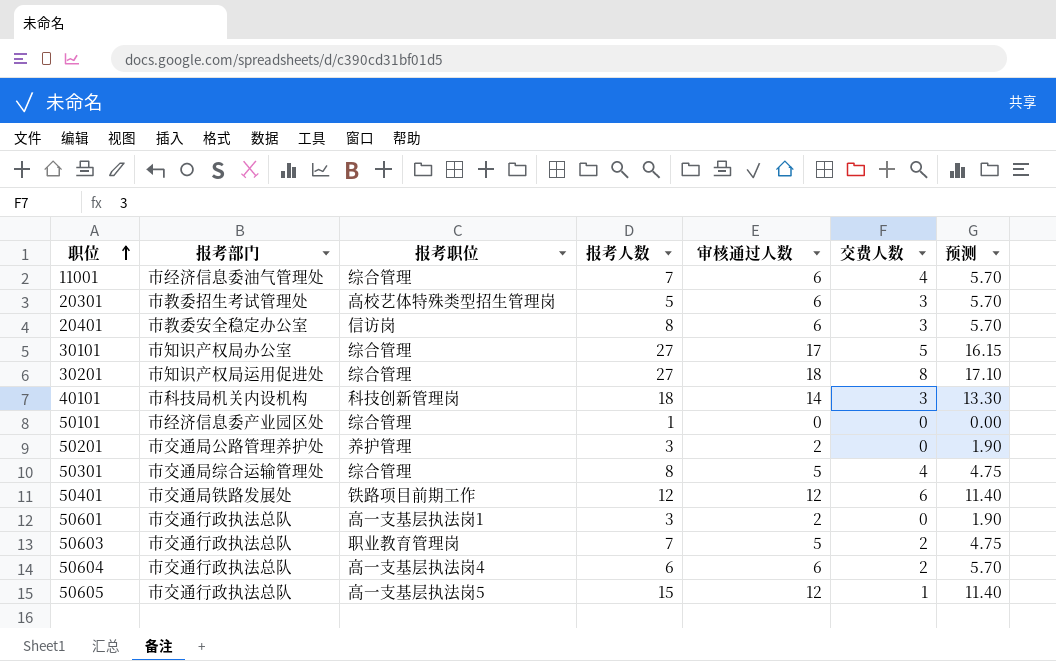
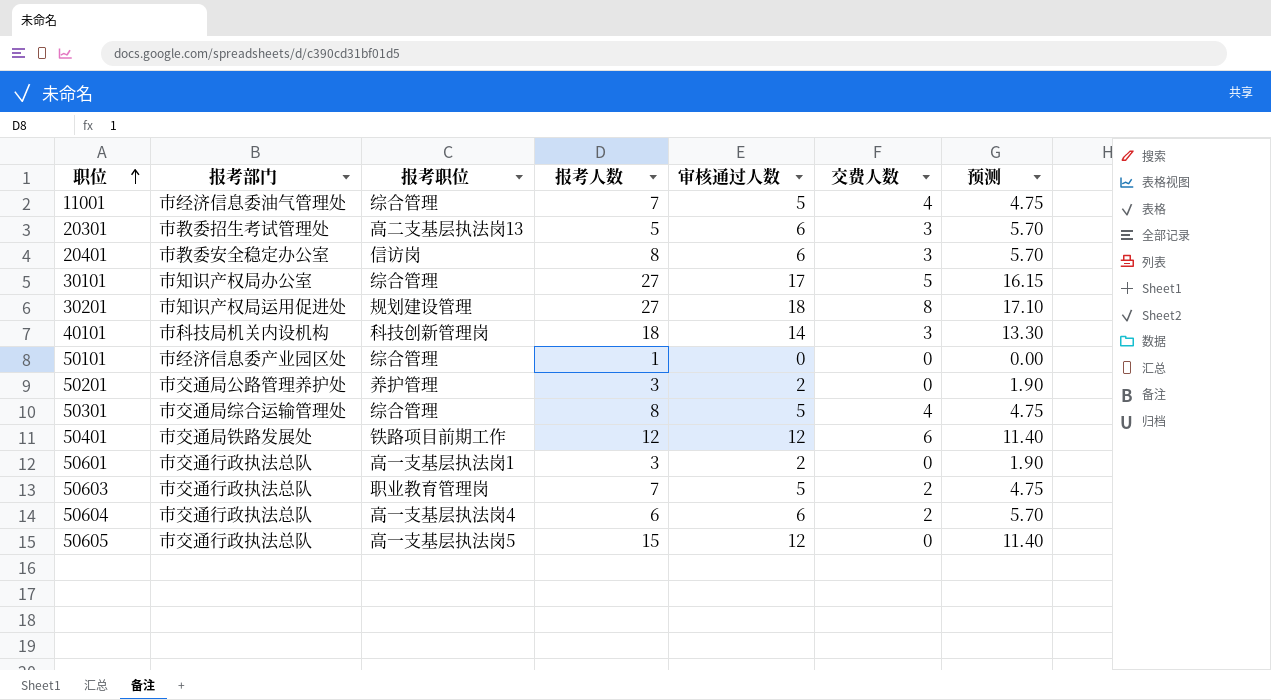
11001 | 审核通过人数: 6 -> 5
11001 | 预测: 5.70 -> 4.75
20301 | 报考职位: 高校艺体特殊类型招生管理岗 -> 高二支基层执法岗13
30201 | 报考职位: 综合管理 -> 规划建设管理
50605 | 交费人数: 1 -> 0

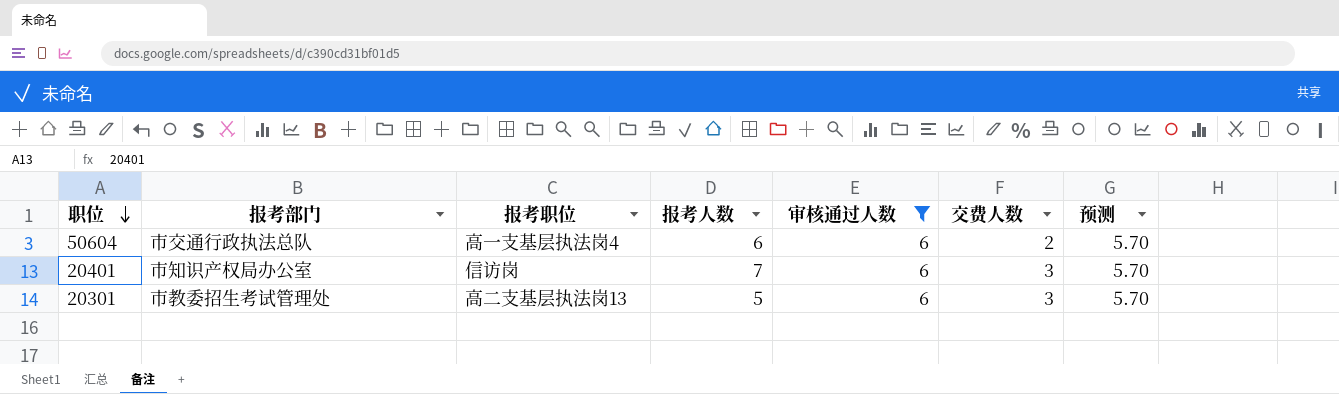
filter: none -> 审核通过人数 = 6
row order: 职位 ascending -> 职位 descending
20401 | 报考部门: 市教委安全稳定办公室 -> 市知识产权局办公室
20401 | 报考人数: 8 -> 7

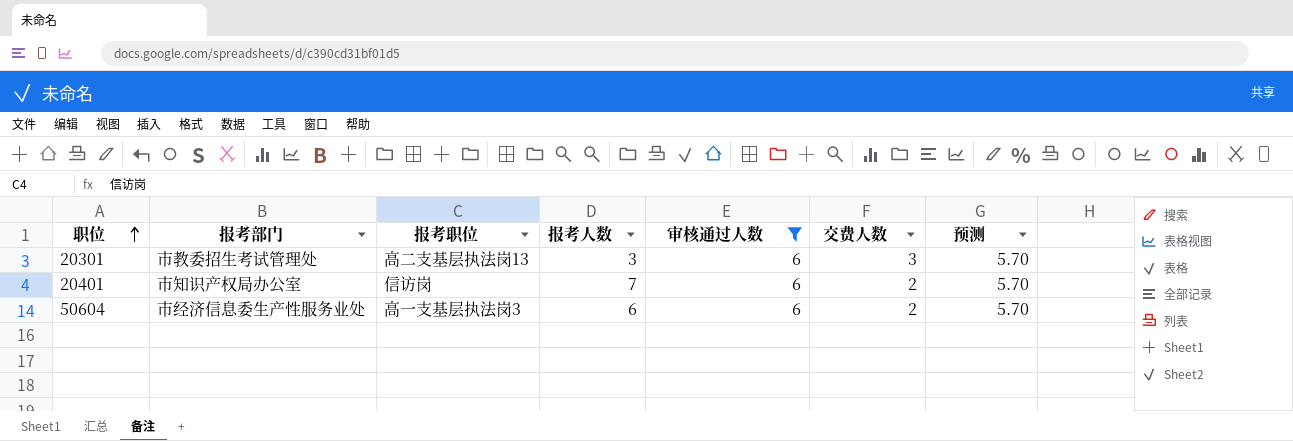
row order: 职位 descending -> 职位 ascending
20301 | 报考人数: 5 -> 3
20401 | 交费人数: 3 -> 2
50604 | 报考部门: 市交通行政执法总队 -> 市经济信息委生产性服务业处
50604 | 报考职位: 高一支基层执法岗4 -> 高一支基层执法岗3

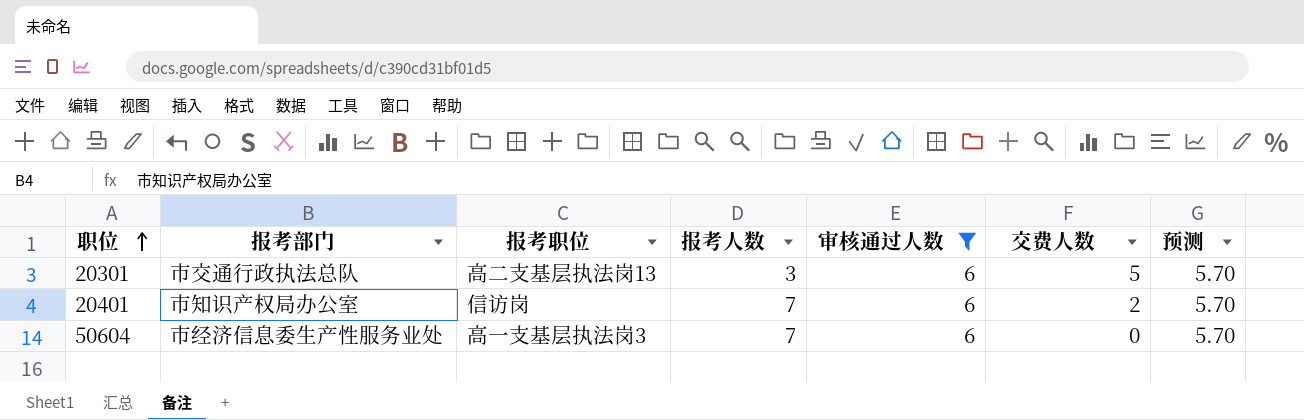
20301 | 报考部门: 市教委招生考试管理处 -> 市交通行政执法总队
20301 | 交费人数: 3 -> 5
50604 | 报考人数: 6 -> 7
50604 | 交费人数: 2 -> 0

